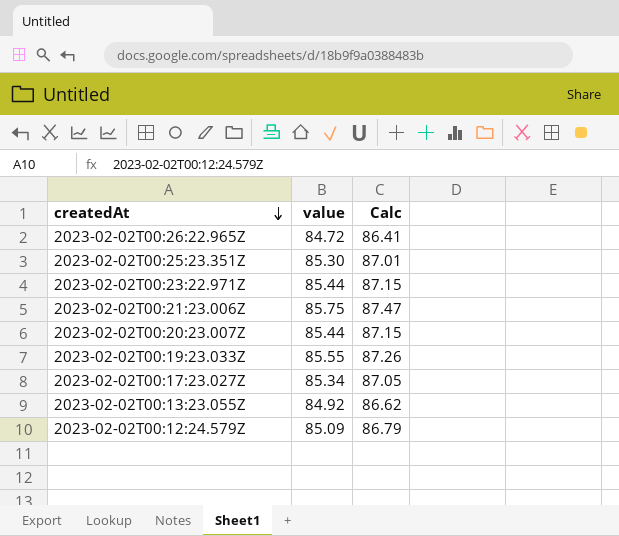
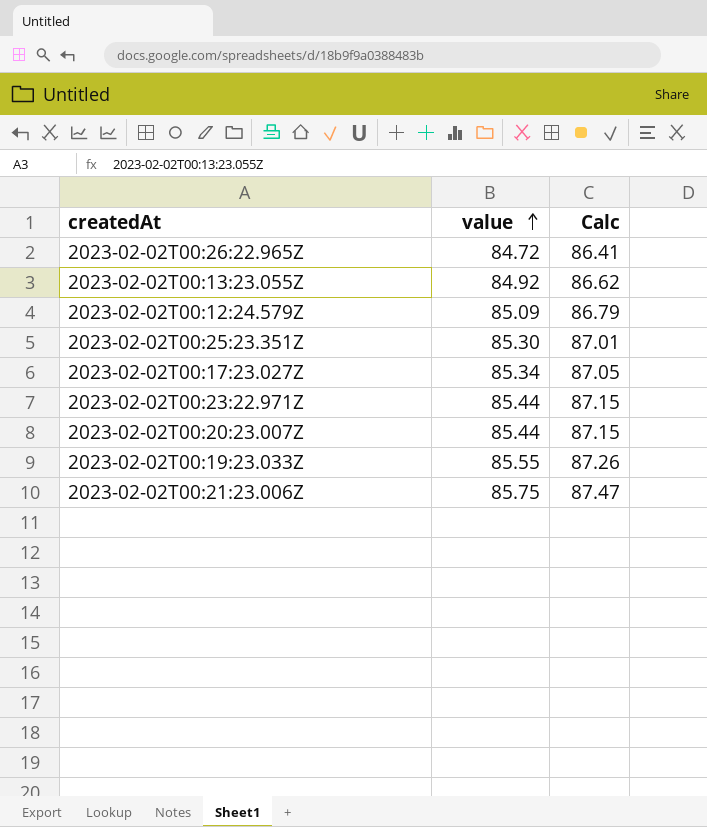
row order: createdAt descending -> value ascending

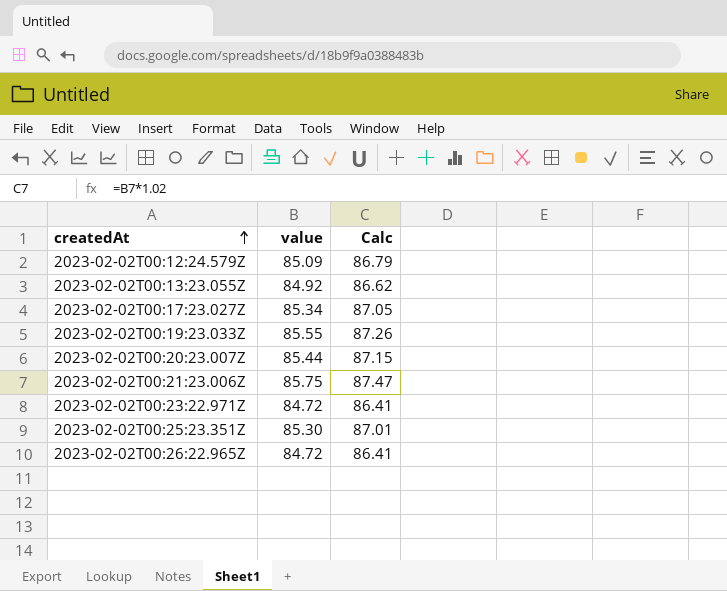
row order: value ascending -> createdAt ascending
2023-02-02T00:23:22.971Z | value: 85.44 -> 84.72
2023-02-02T00:23:22.971Z | Calc: 87.15 -> 86.41

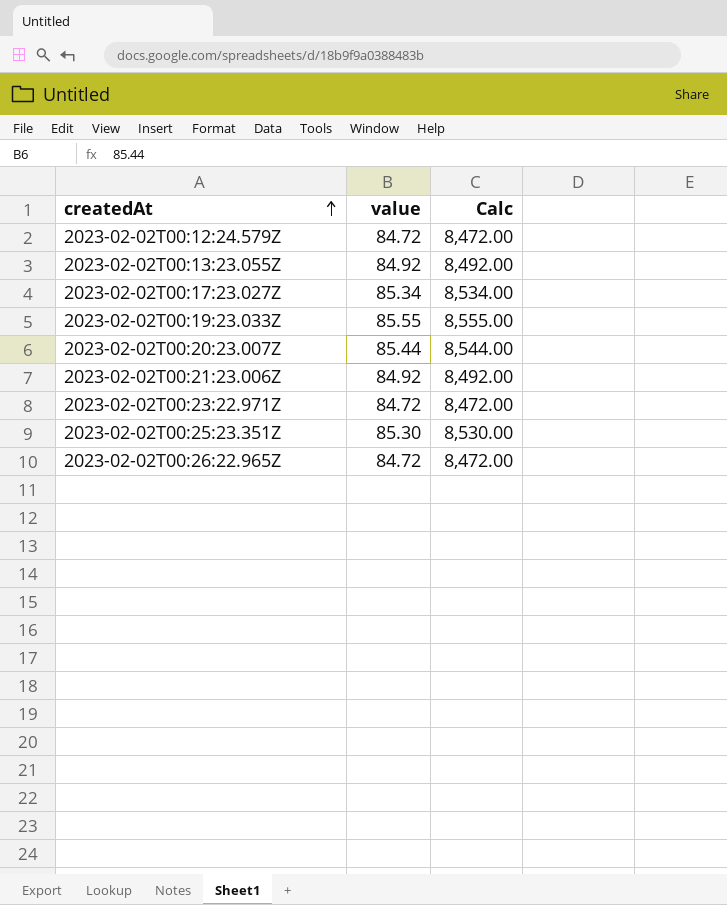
column Calc | formula: [value] * 1.02 -> [value] * 100
2023-02-02T00:12:24.579Z | value: 85.09 -> 84.72
2023-02-02T00:21:23.006Z | value: 85.75 -> 84.92

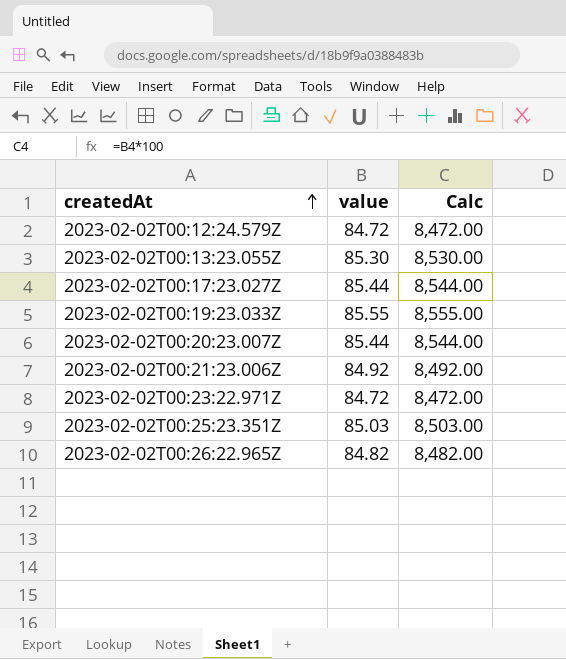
2023-02-02T00:13:23.055Z | value: 84.92 -> 85.30
2023-02-02T00:13:23.055Z | Calc: 8,492.00 -> 8,530.00
2023-02-02T00:17:23.027Z | value: 85.34 -> 85.44
2023-02-02T00:17:23.027Z | Calc: 8,534.00 -> 8,544.00
2023-02-02T00:25:23.351Z | value: 85.30 -> 85.03
2023-02-02T00:25:23.351Z | Calc: 8,530.00 -> 8,503.00
2023-02-02T00:26:22.965Z | value: 84.72 -> 84.82
2023-02-02T00:26:22.965Z | Calc: 8,472.00 -> 8,482.00

